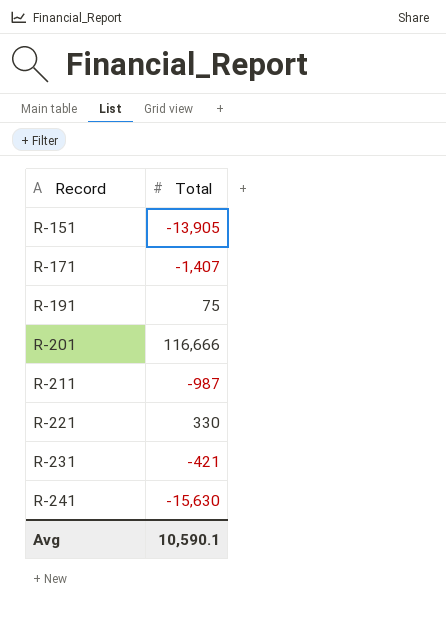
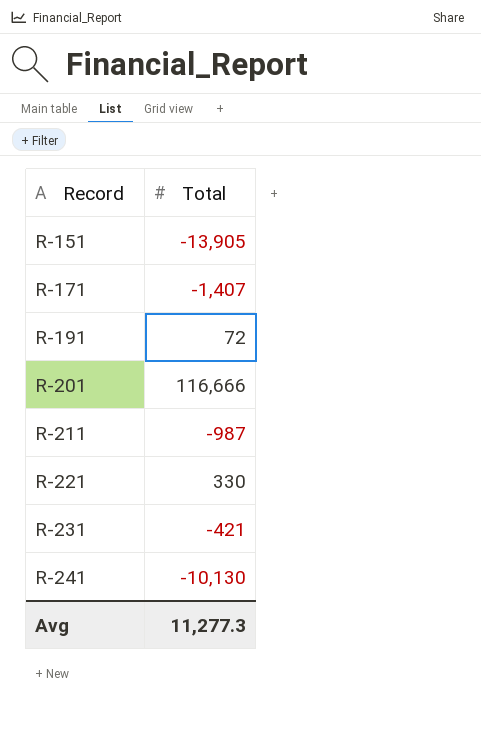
R-191 | Total: 75 -> 72
R-241 | Total: -15,630 -> -10,130
Avg | Total: 10,590.1 -> 11,277.3

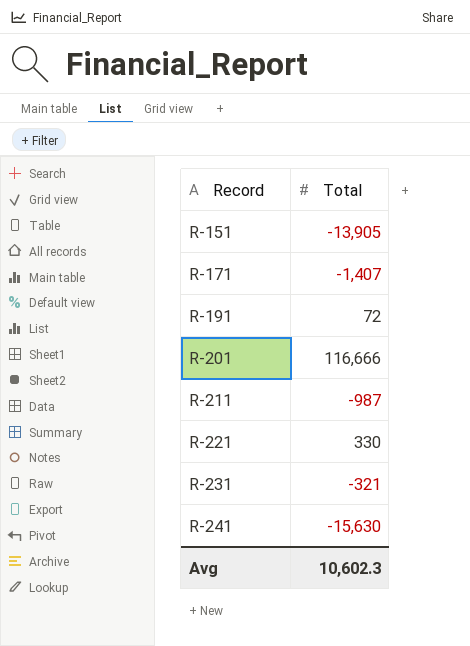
R-231 | Total: -421 -> -321
R-241 | Total: -10,130 -> -15,630
Avg | Total: 11,277.3 -> 10,602.3

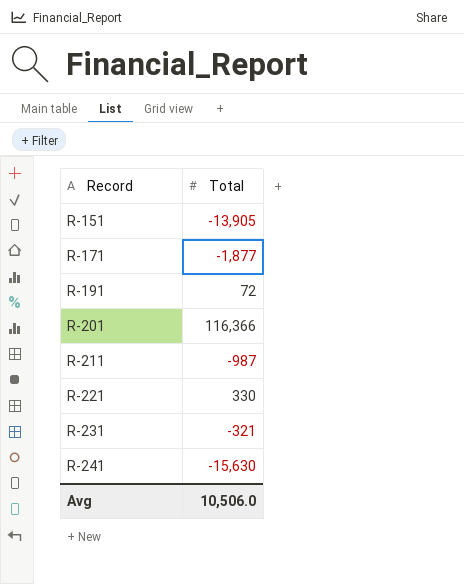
R-171 | Total: -1,407 -> -1,877
R-201 | Total: 116,666 -> 116,366
Avg | Total: 10,602.3 -> 10,506.0

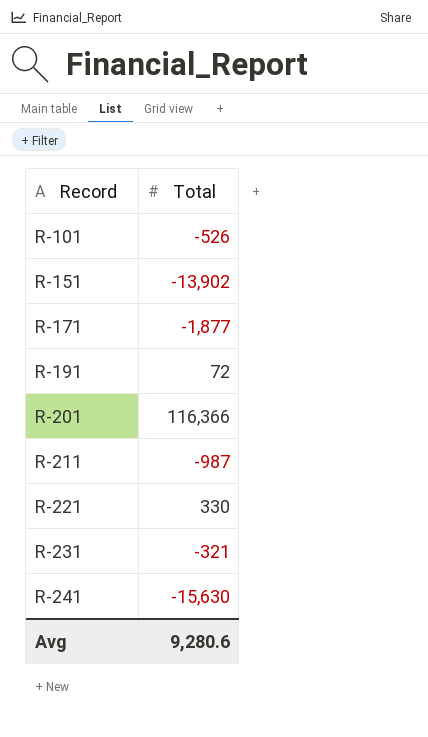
row R-101: none -> -526
R-151 | Total: -13,905 -> -13,902
Avg | Total: 10,506.0 -> 9,280.6

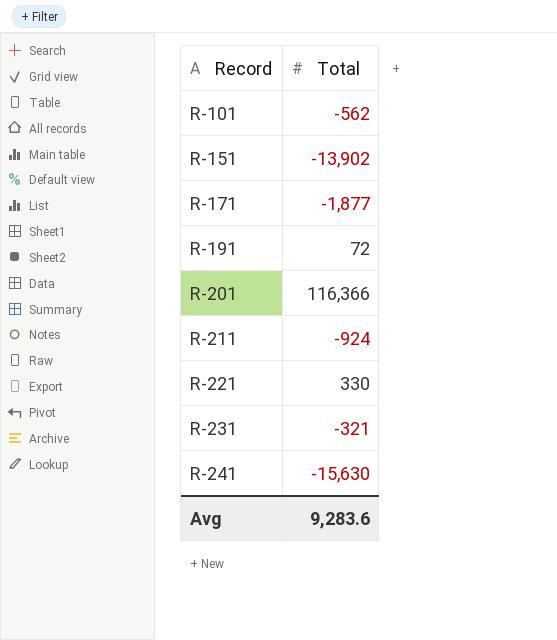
R-101 | Total: -526 -> -562
R-211 | Total: -987 -> -924
Avg | Total: 9,280.6 -> 9,283.6

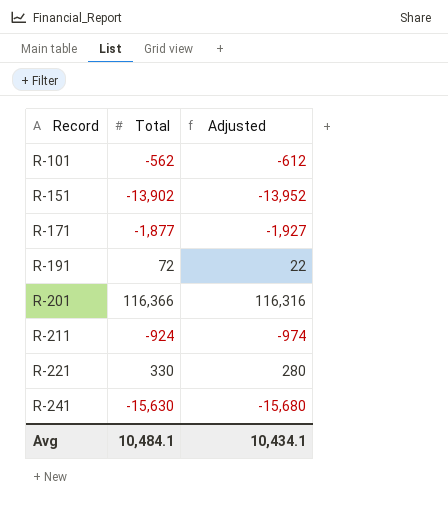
column Adjusted | formula: none -> [Total] - 50
row R-231: -321 -> none
Avg | Total: 9,283.6 -> 10,484.1

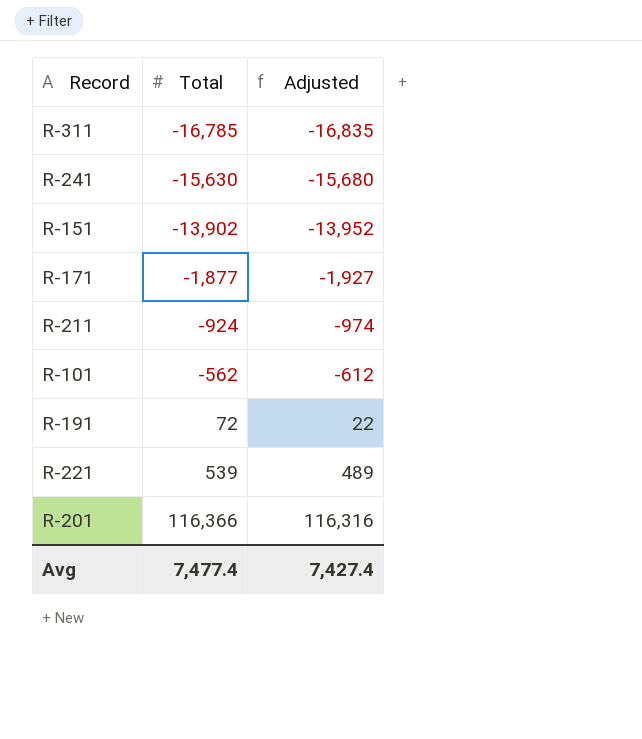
row order: Record ascending -> Total ascending
row R-311: none -> -16,785 | -16,835
R-221 | Total: 330 -> 539
R-221 | Adjusted: 280 -> 489
Avg | Total: 10,484.1 -> 7,477.4
Avg | Adjusted: 10,434.1 -> 7,427.4

